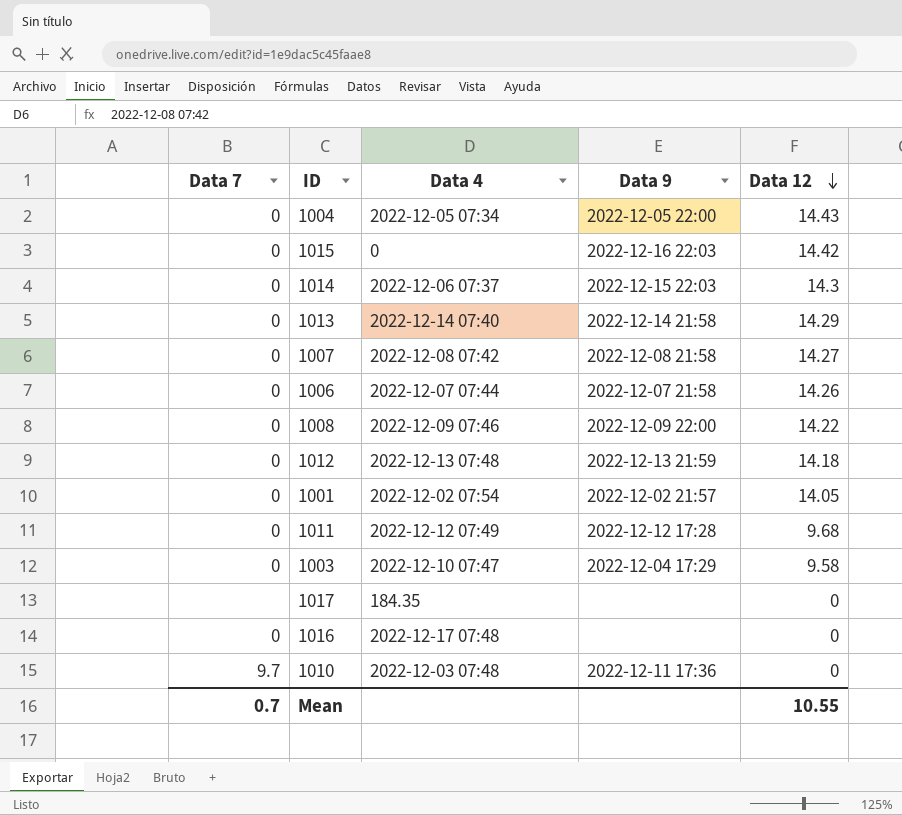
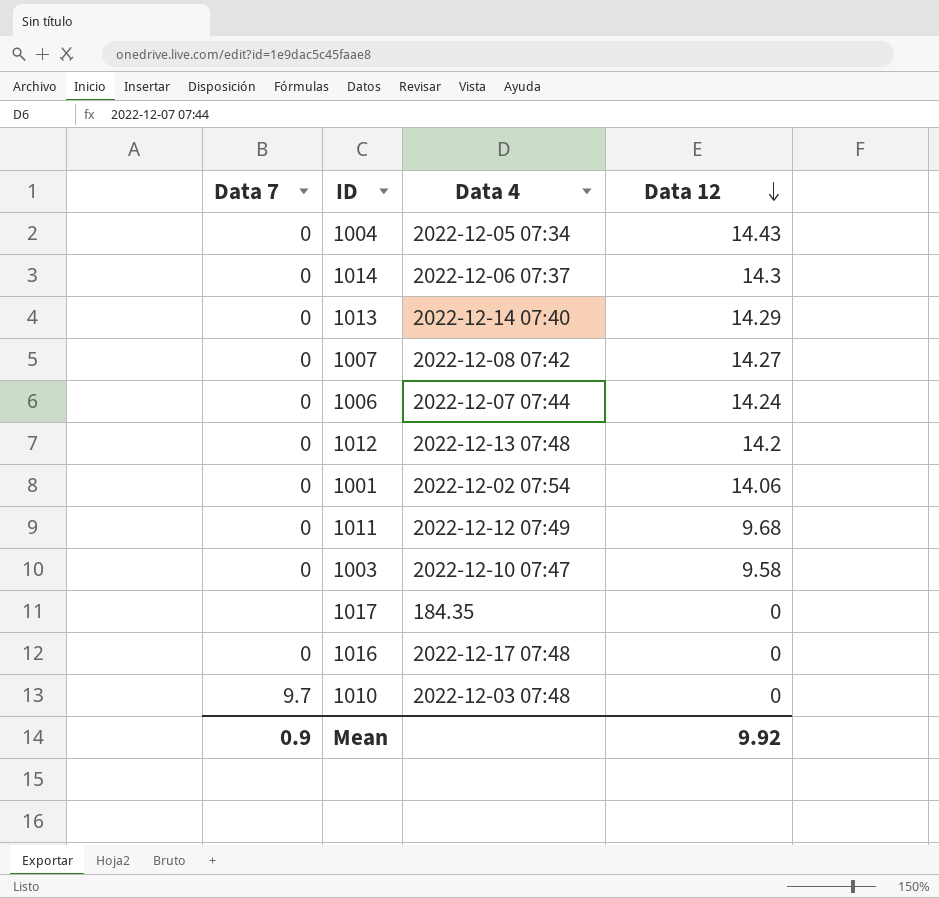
column Data 9 | position: 4 -> none
row 1015: 0 | 0 | 2022-12-16 22:03 | 14.42 -> none
row 1008: 0 | 2022-12-09 07:46 | 2022-12-09 22:00 | 14.22 -> none
1006 | Data 12: 14.26 -> 14.24
1012 | Data 12: 14.18 -> 14.2
1001 | Data 12: 14.05 -> 14.06
Mean | Data 7: 0.7 -> 0.9
Mean | Data 12: 10.55 -> 9.92

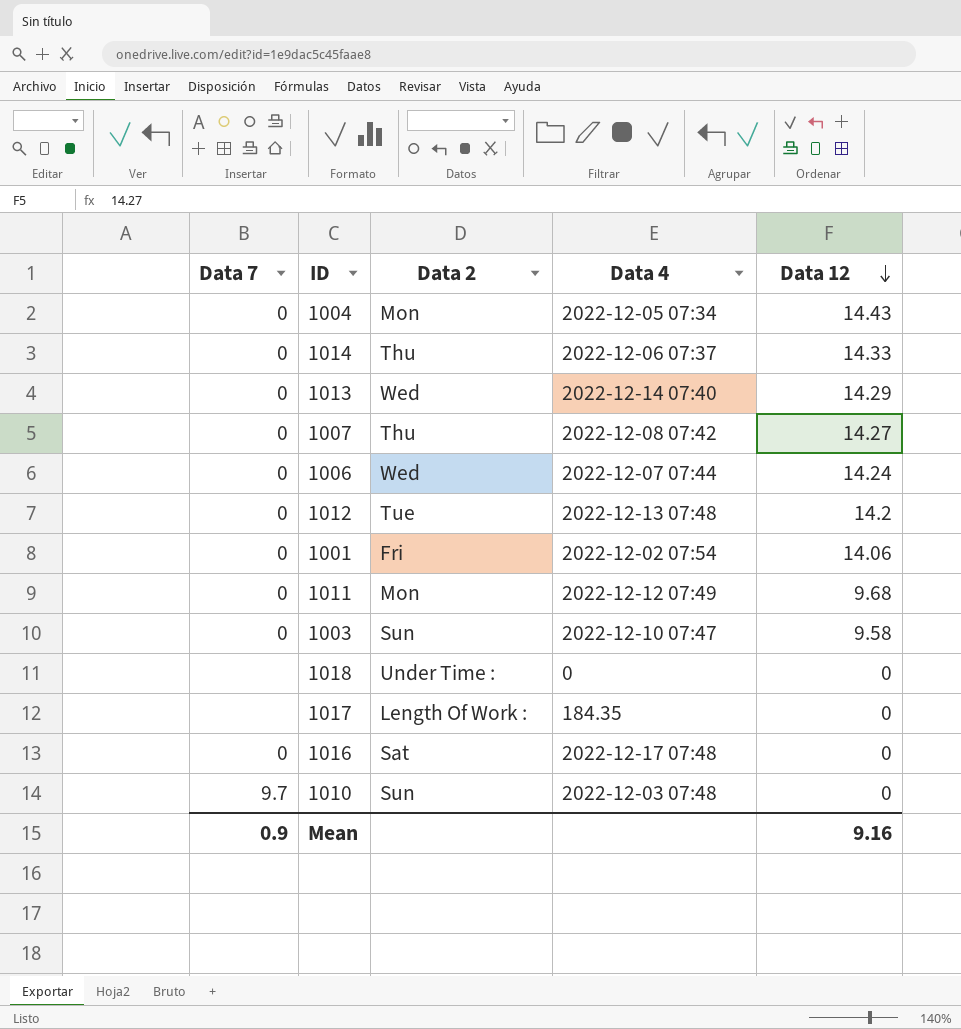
column Data 2 | position: none -> 3
1014 | Data 12: 14.3 -> 14.33
row 1018: none -> none | Under Time : | 0 | 0
Mean | Data 12: 9.92 -> 9.16

